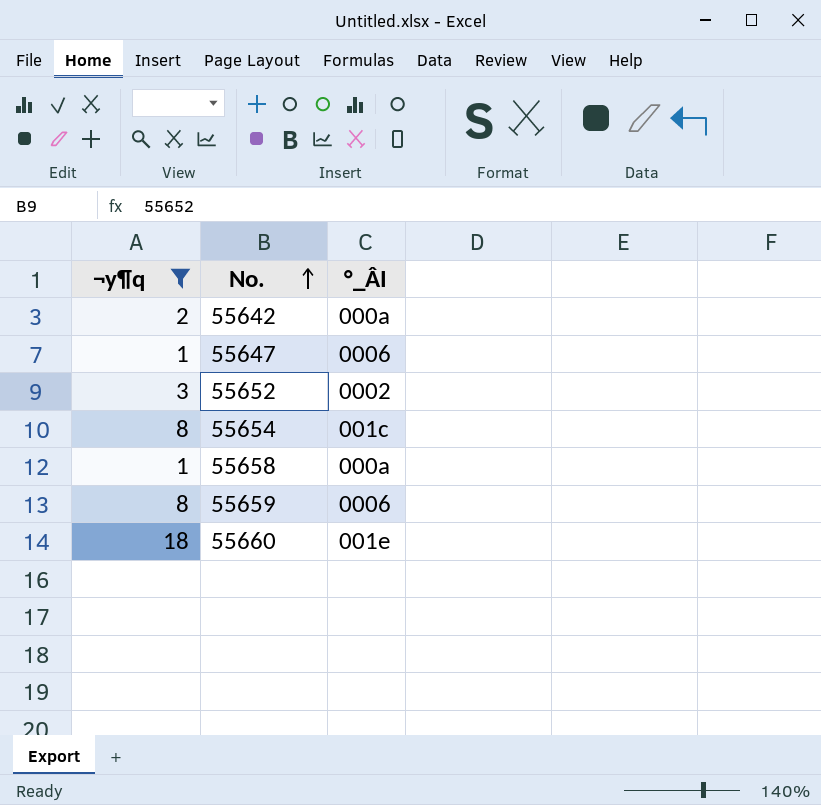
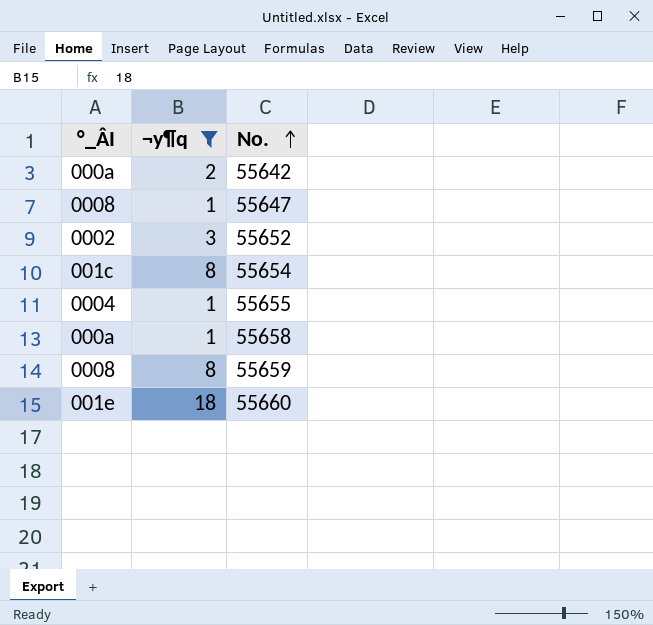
column °_ÂI | position: 3 -> 1
55647 | °_ÂI: 0006 -> 0008
row 55655: none -> 0004 | 1
55659 | °_ÂI: 0006 -> 0008

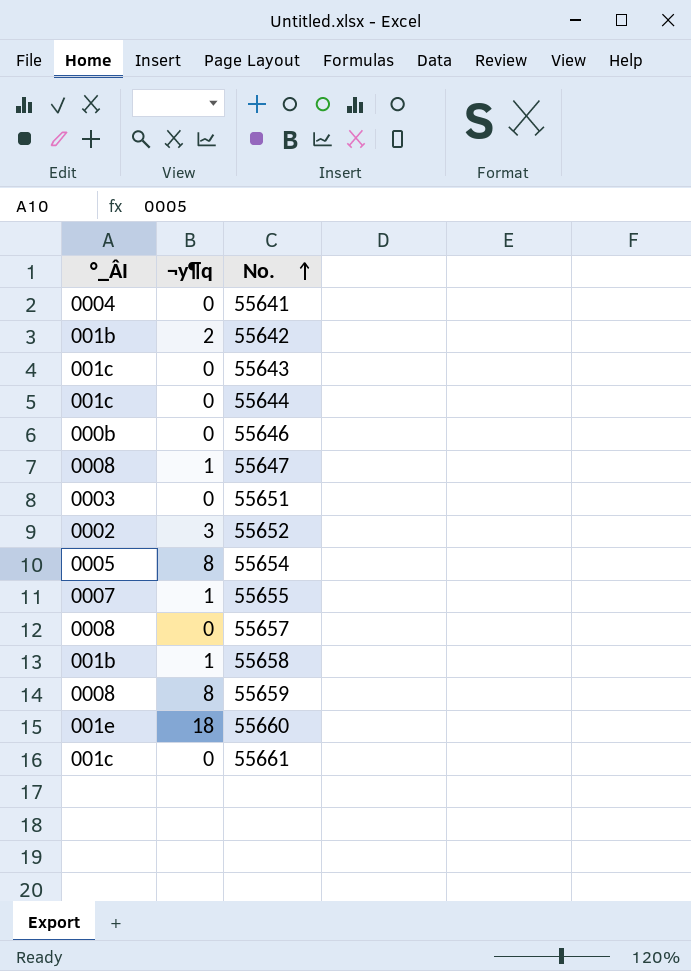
filter: ¬y¶q != 0 -> none
55642 | °_ÂI: 000a -> 001b
55654 | °_ÂI: 001c -> 0005
55655 | °_ÂI: 0004 -> 0007
55658 | °_ÂI: 000a -> 001b

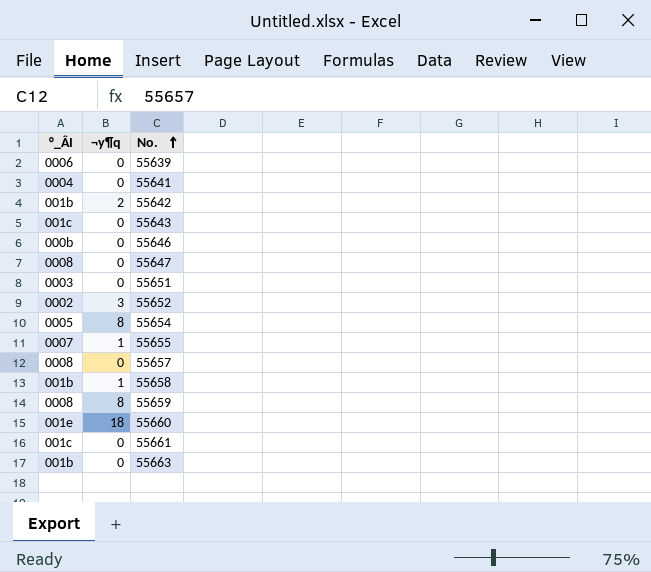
row 55644: 001c | 0 -> none
row 55639: none -> 0006 | 0
55647 | ¬y¶q: 1 -> 0
row 55663: none -> 001b | 0

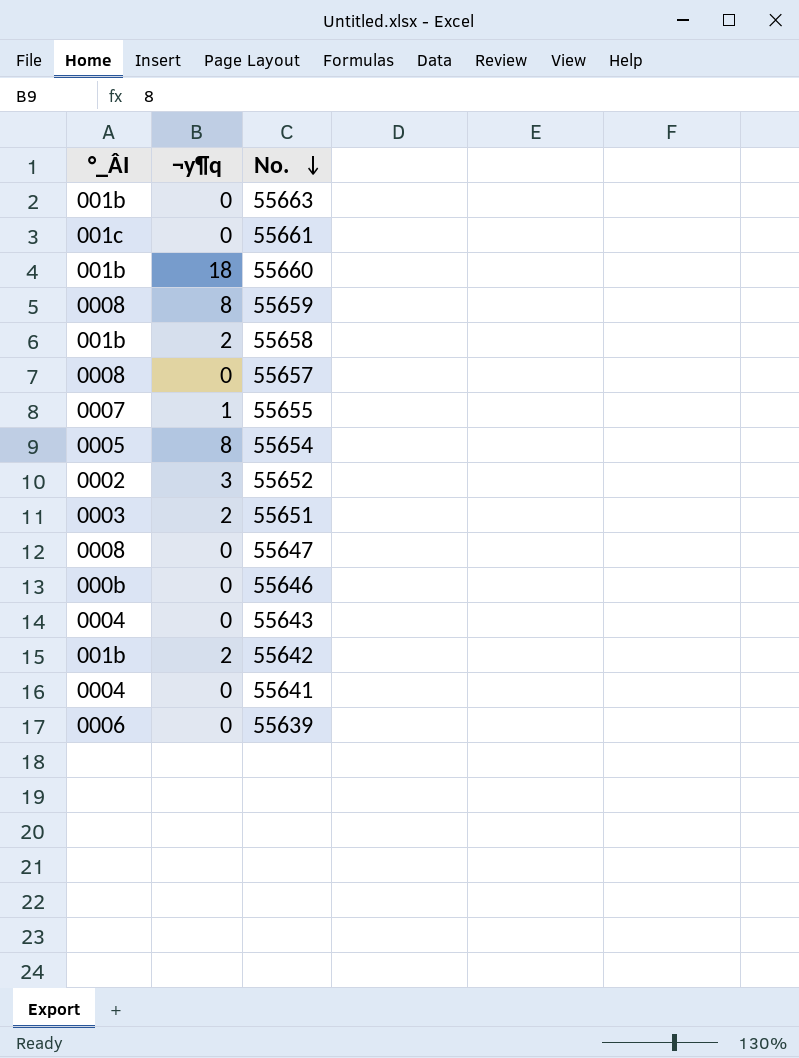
row order: No. ascending -> No. descending
55660 | °_ÂI: 001e -> 001b
55658 | ¬y¶q: 1 -> 2
55651 | ¬y¶q: 0 -> 2
55643 | °_ÂI: 001c -> 0004

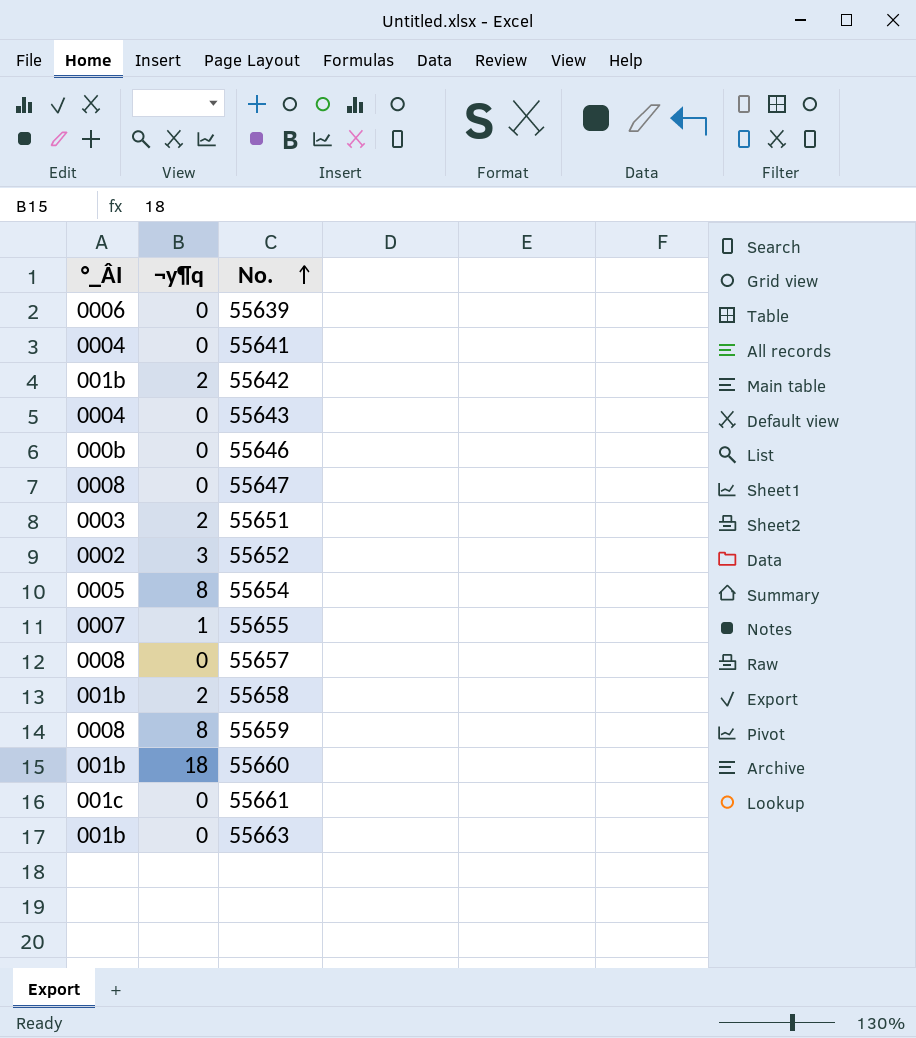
row order: No. descending -> No. ascending

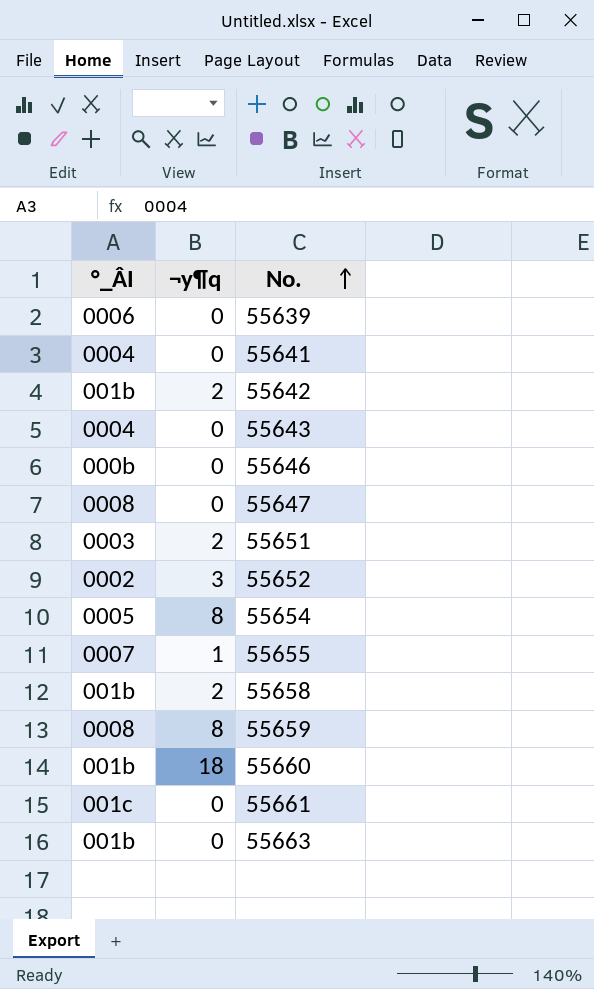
row 55657: 0008 | 0 -> none

